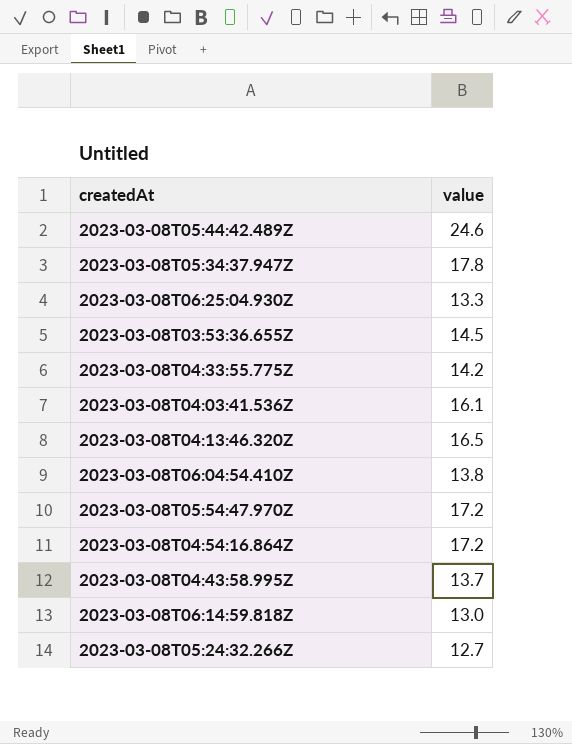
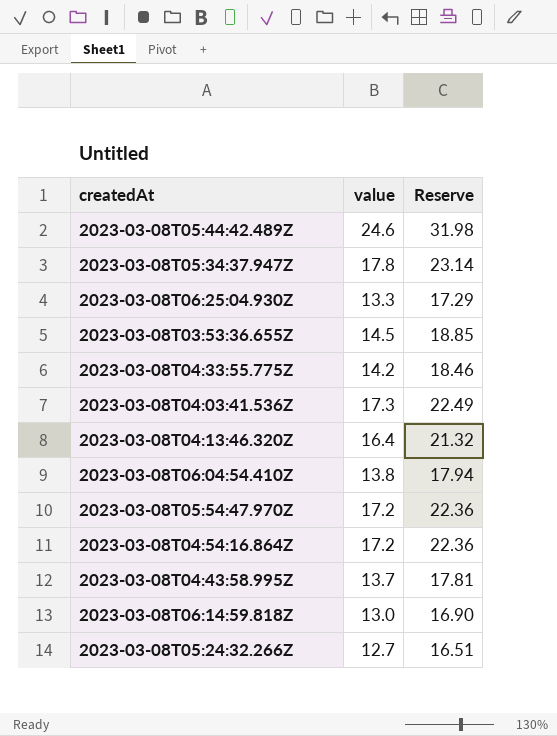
column Reserve | formula: none -> [value] * 1.3
2023-03-08T04:03:41.536Z | value: 16.1 -> 17.3
2023-03-08T04:13:46.320Z | value: 16.5 -> 16.4

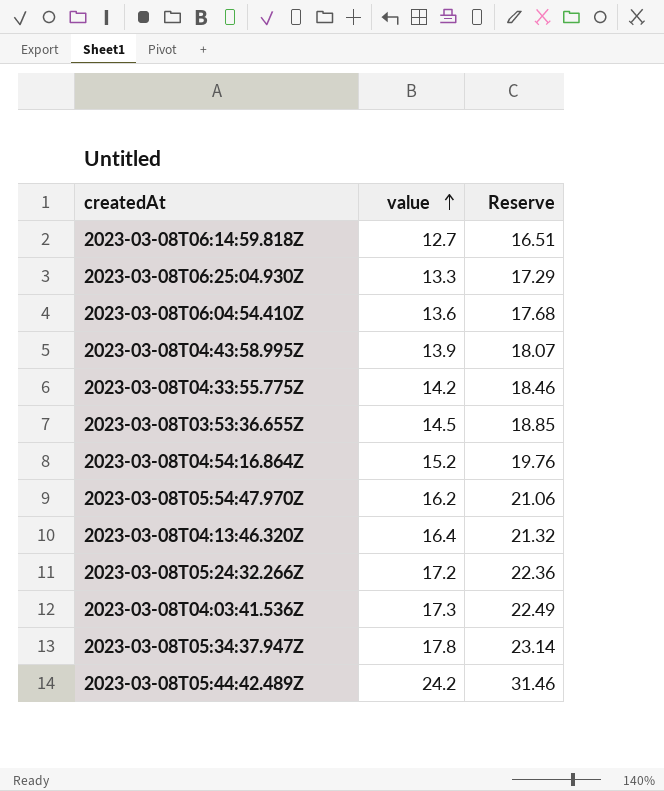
row order: none -> value ascending
2023-03-08T06:14:59.818Z | value: 13.0 -> 12.7
2023-03-08T06:14:59.818Z | Reserve: 16.90 -> 16.51
2023-03-08T06:04:54.410Z | value: 13.8 -> 13.6
2023-03-08T06:04:54.410Z | Reserve: 17.94 -> 17.68
2023-03-08T04:43:58.995Z | value: 13.7 -> 13.9
2023-03-08T04:43:58.995Z | Reserve: 17.81 -> 18.07
2023-03-08T04:54:16.864Z | value: 17.2 -> 15.2
2023-03-08T04:54:16.864Z | Reserve: 22.36 -> 19.76
2023-03-08T05:54:47.970Z | value: 17.2 -> 16.2
2023-03-08T05:54:47.970Z | Reserve: 22.36 -> 21.06
2023-03-08T05:24:32.266Z | value: 12.7 -> 17.2
2023-03-08T05:24:32.266Z | Reserve: 16.51 -> 22.36
2023-03-08T05:44:42.489Z | value: 24.6 -> 24.2
2023-03-08T05:44:42.489Z | Reserve: 31.98 -> 31.46

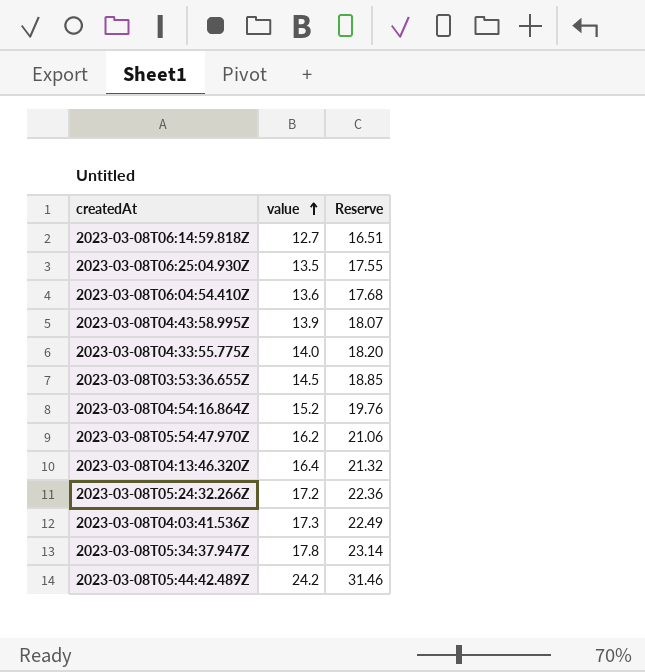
2023-03-08T06:25:04.930Z | value: 13.3 -> 13.5
2023-03-08T06:25:04.930Z | Reserve: 17.29 -> 17.55
2023-03-08T04:33:55.775Z | value: 14.2 -> 14.0
2023-03-08T04:33:55.775Z | Reserve: 18.46 -> 18.20

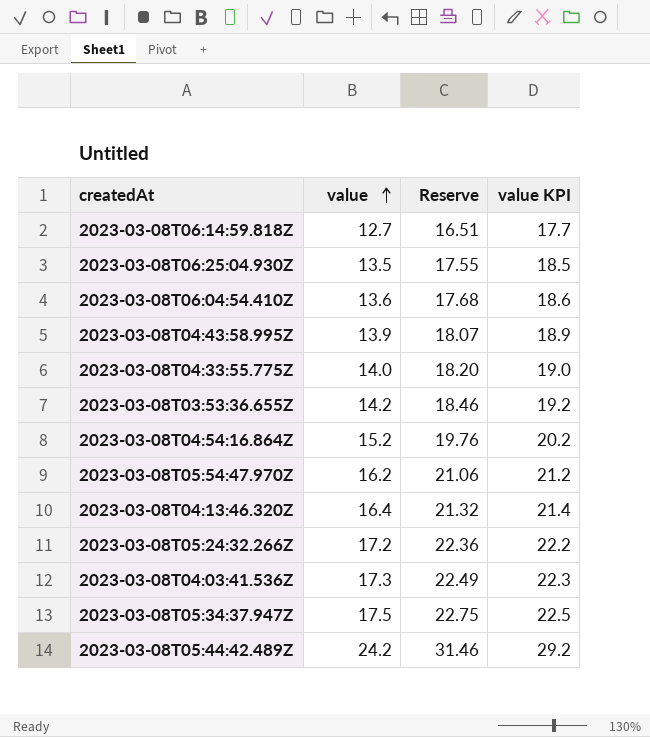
column value KPI | formula: none -> [value] + 5
2023-03-08T03:53:36.655Z | value: 14.5 -> 14.2
2023-03-08T03:53:36.655Z | Reserve: 18.85 -> 18.46
2023-03-08T05:34:37.947Z | value: 17.8 -> 17.5
2023-03-08T05:34:37.947Z | Reserve: 23.14 -> 22.75

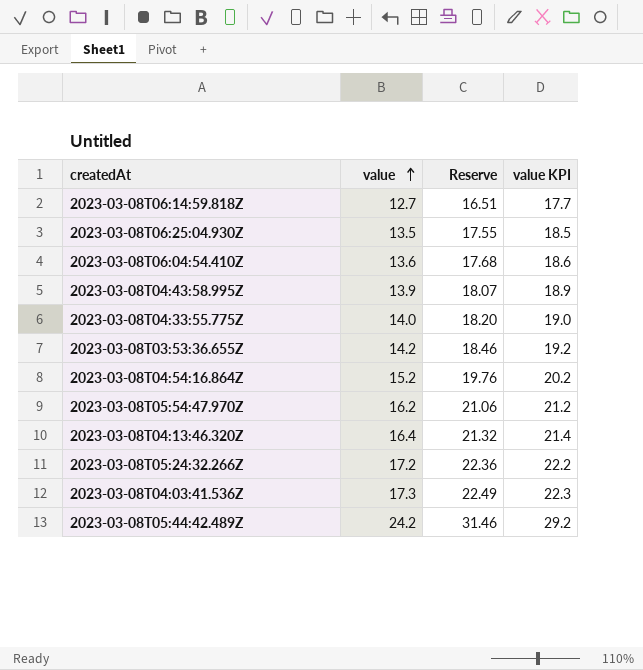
row 2023-03-08T05:34:37.947Z: 17.5 | 22.75 | 22.5 -> none

